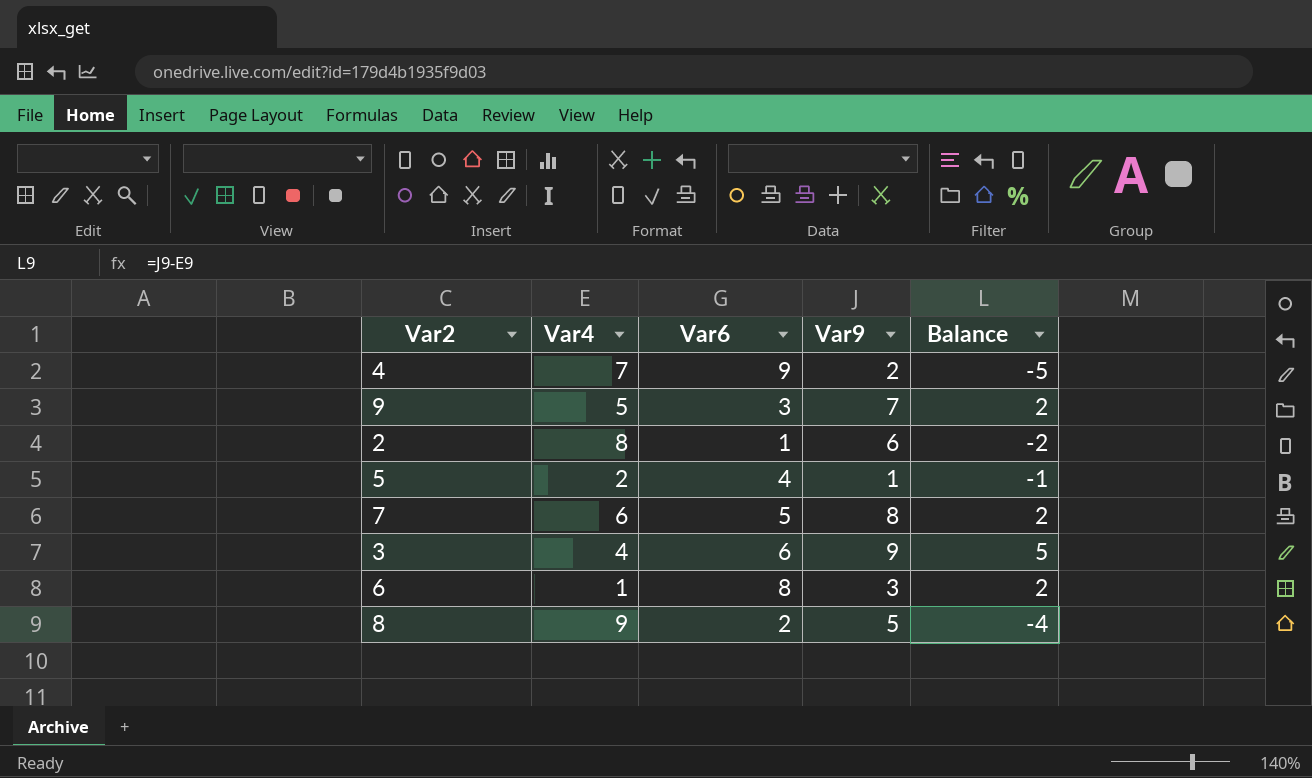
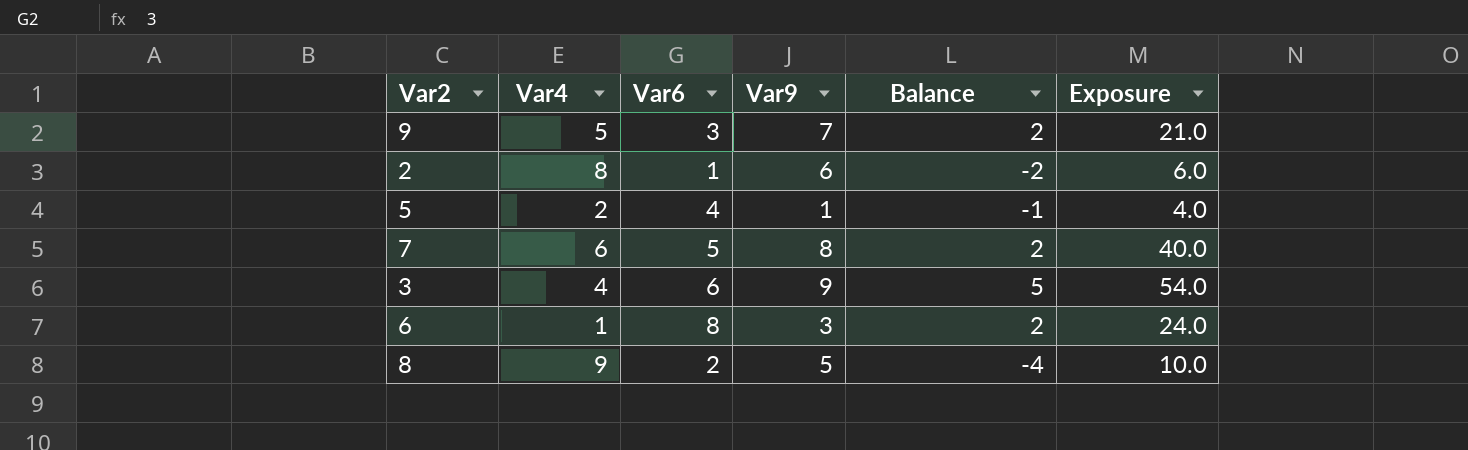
column Exposure | formula: none -> [Var6] * [Var9]
row 4: 7 | 9 | 2 | -5 -> none

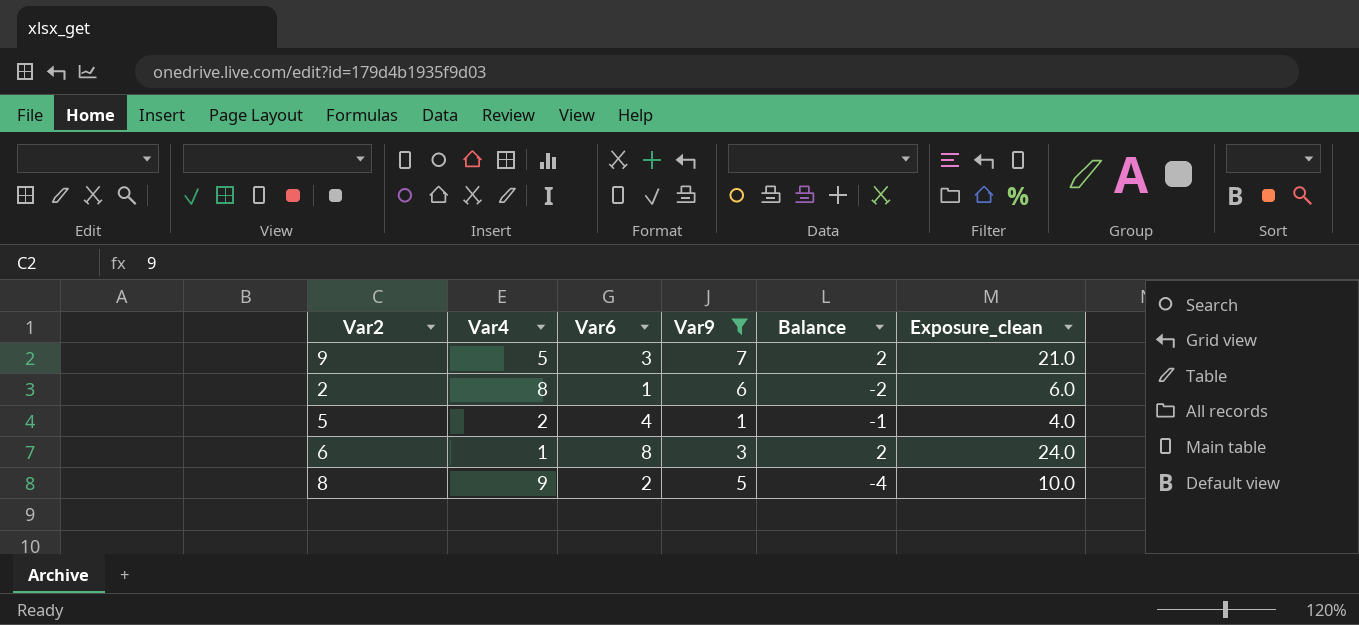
filter: none -> Var9 <= 7
column name: Exposure -> Exposure_clean

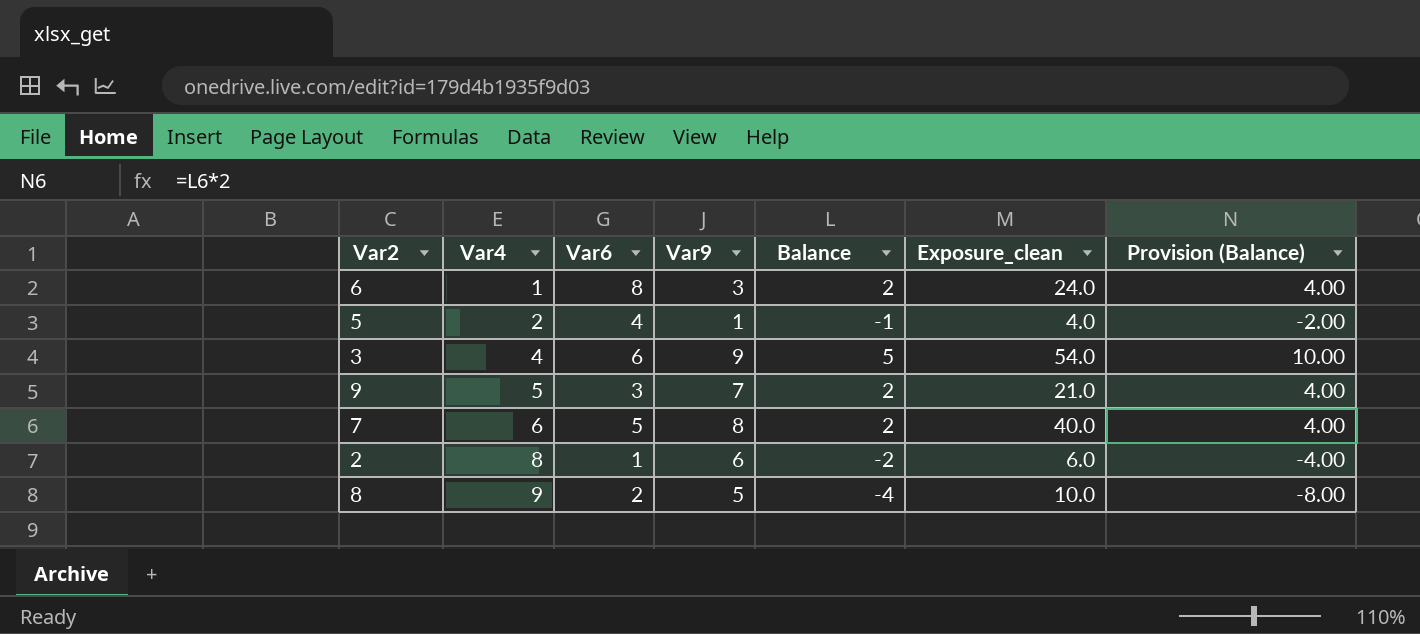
filter: Var9 <= 7 -> none
row order: none -> Var4 ascending
column Provision (Balance) | formula: none -> [Balance] * 2

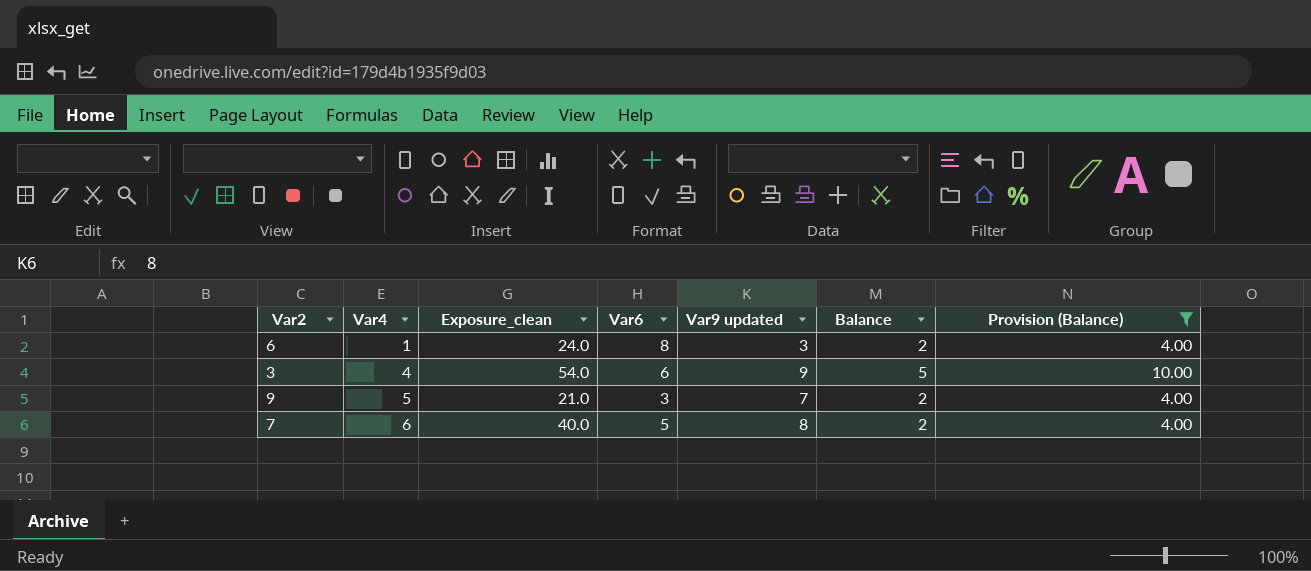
filter: none -> Provision (Balance) >= 4.00
column Exposure_clean | position: 6 -> 3
column name: Var9 -> Var9 updated

